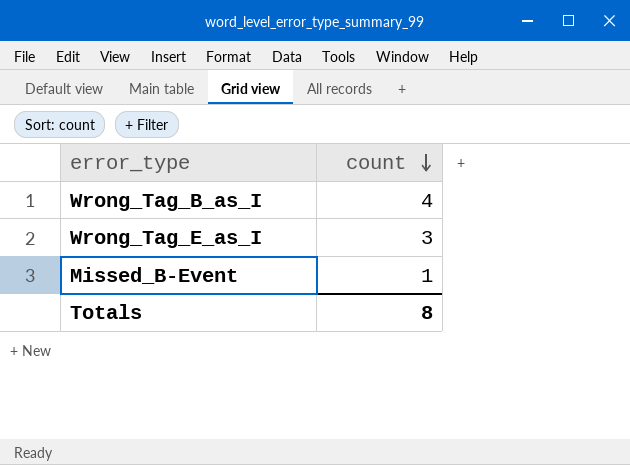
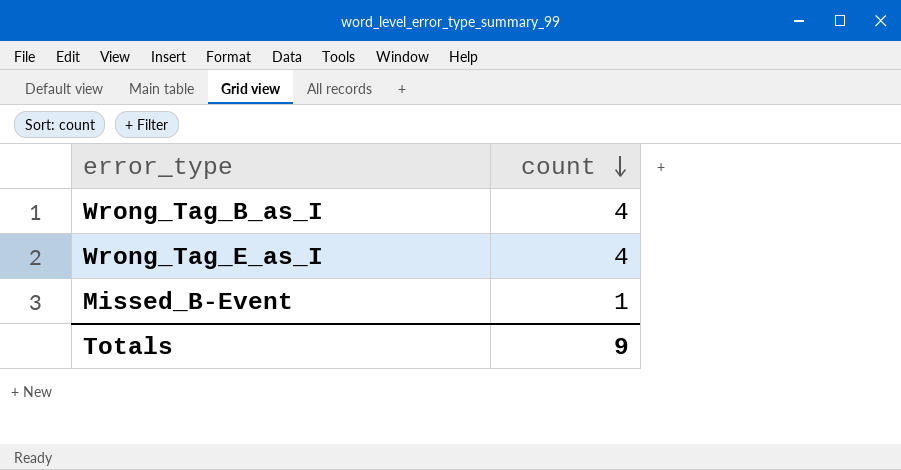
Wrong_Tag_E_as_I | count: 3 -> 4
Totals | count: 8 -> 9

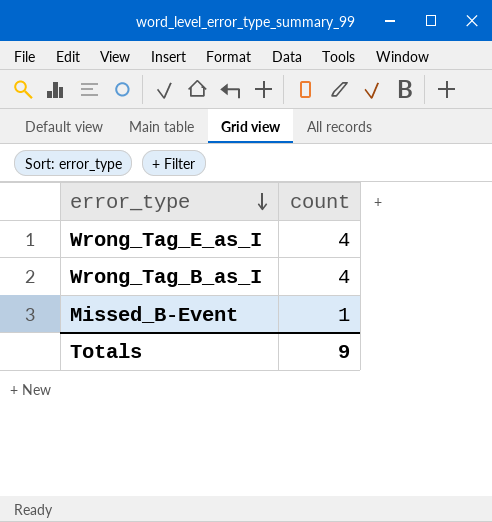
row order: count descending -> error_type descending

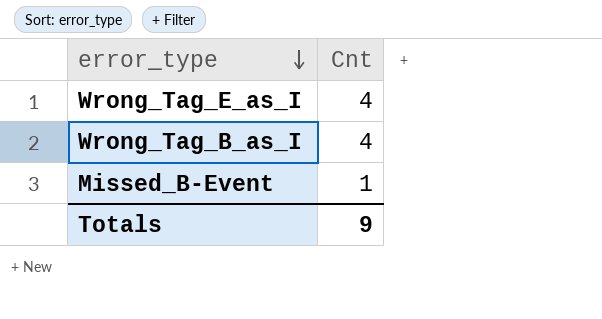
column name: count -> Cnt

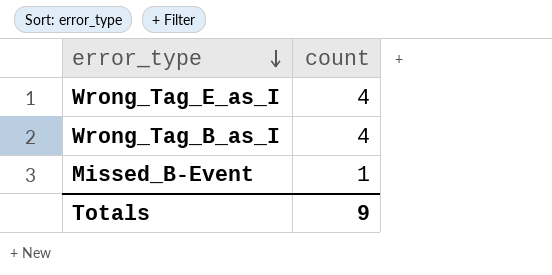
column name: Cnt -> count

